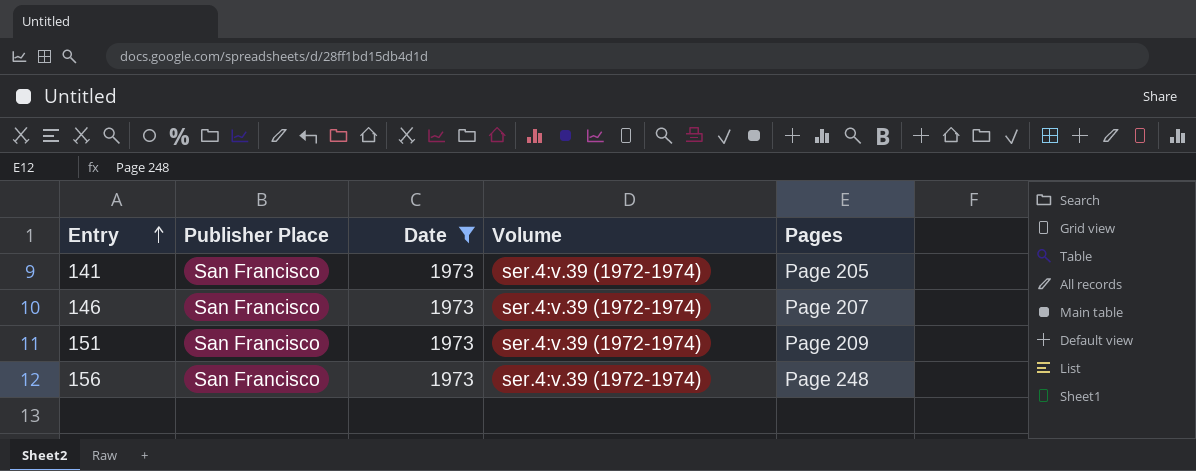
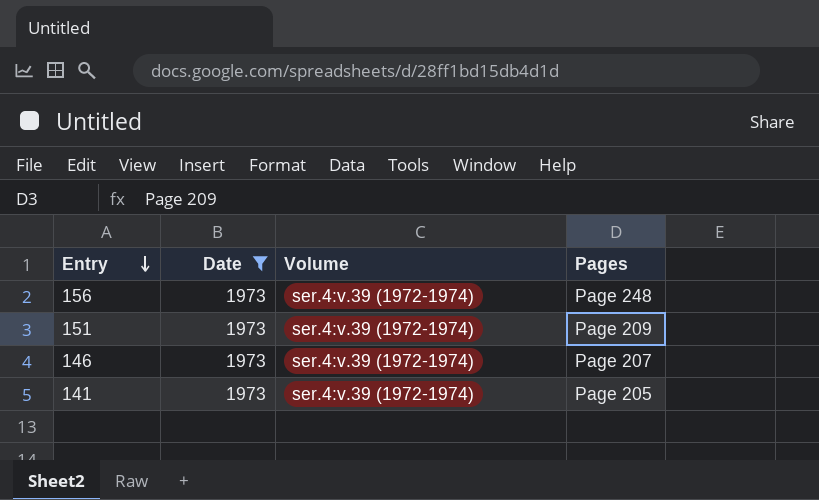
row order: Entry ascending -> Entry descending
column Publisher Place | position: 2 -> none

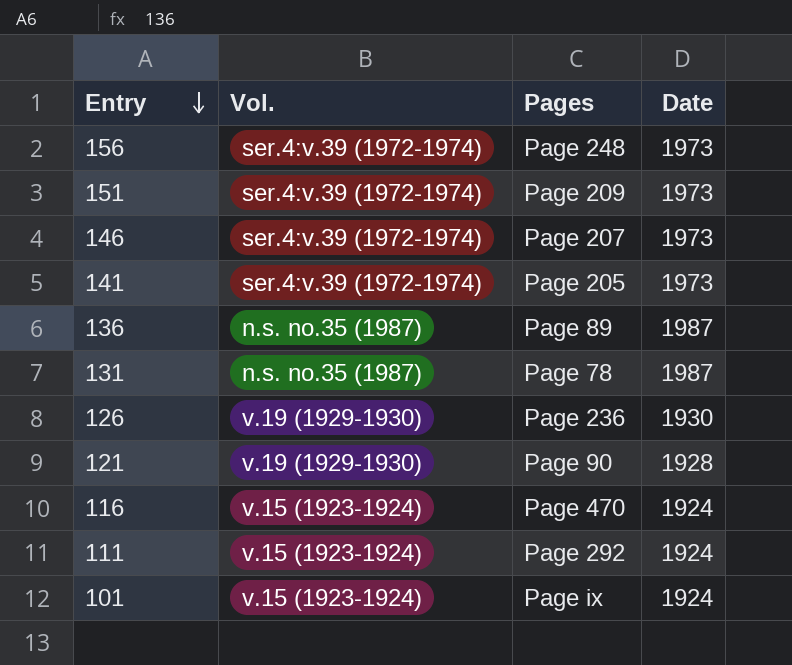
filter: Date = 1973 -> none
column name: Volume -> Vol.
column Date | position: 2 -> 4

